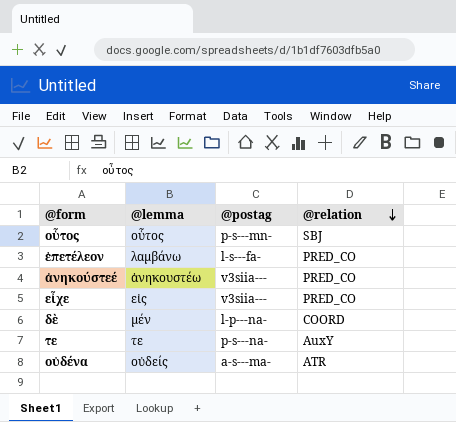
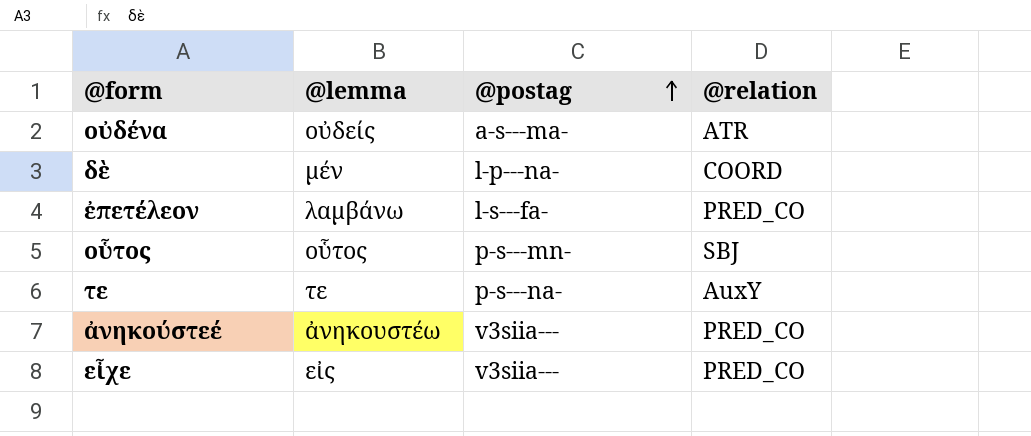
row order: @relation descending -> @postag ascending

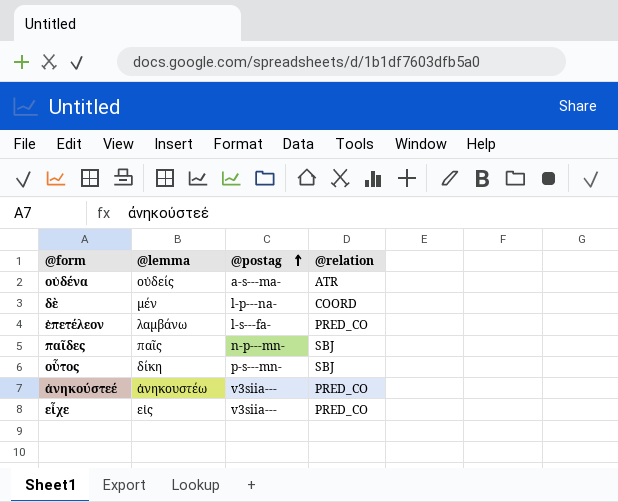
row τε: τε | p-s---na- | AuxY -> none
row παῖδες: none -> παῖς | n-p---mn- | SBJ
οὗτος | @lemma: οὗτος -> δίκη

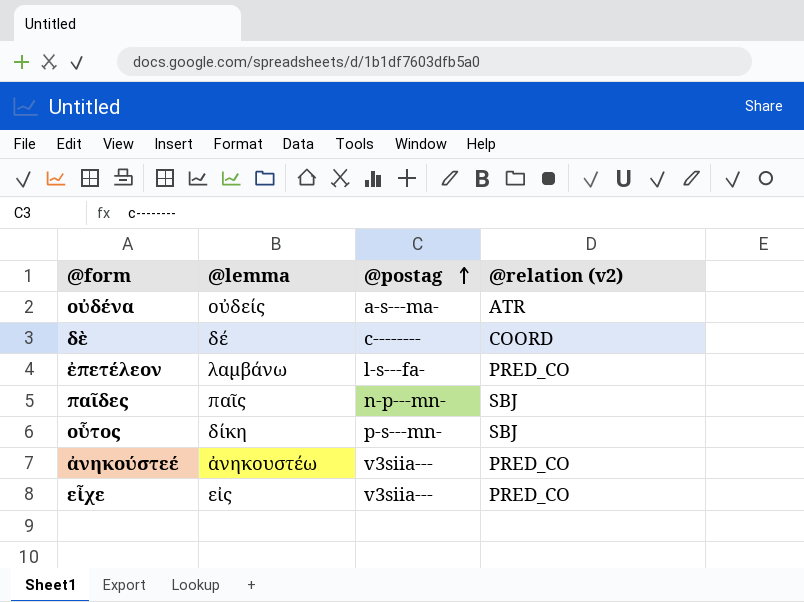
column name: @relation -> @relation (v2)
δὲ | @lemma: μέν -> δέ
δὲ | @postag: l-p---na- -> c--------

